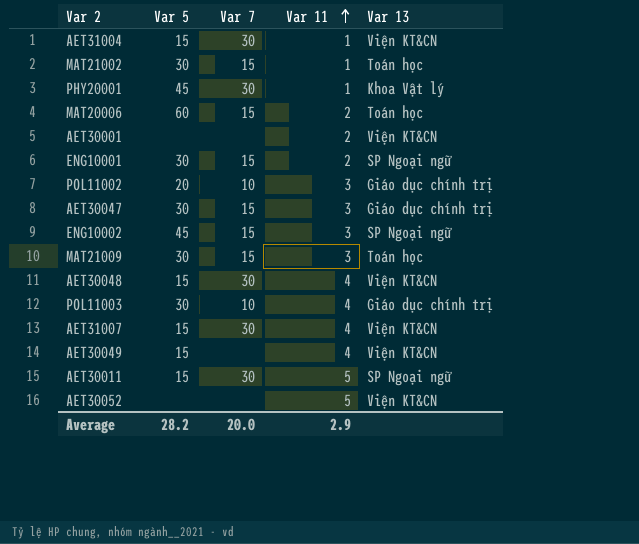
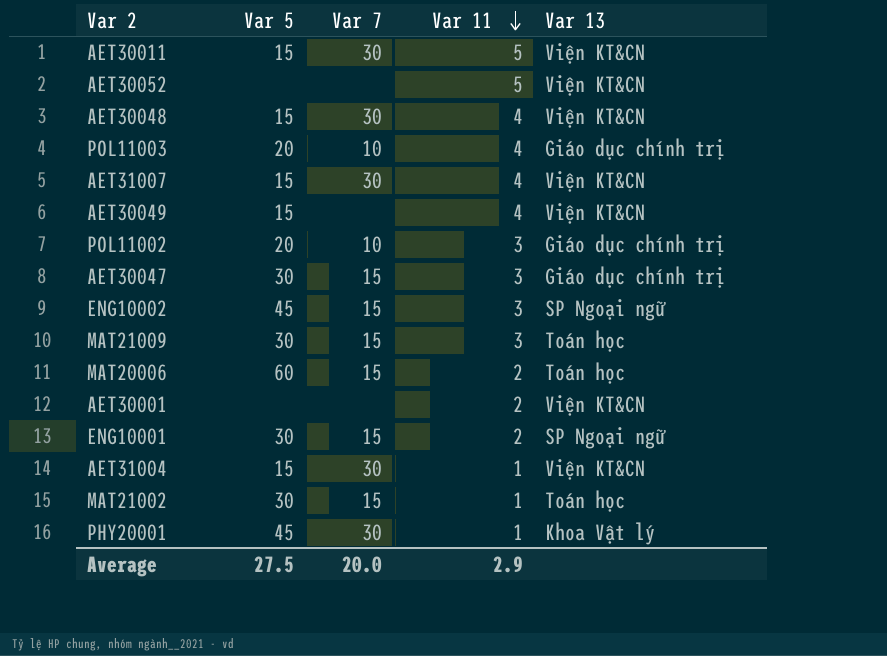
row order: Var 11 ascending -> Var 11 descending
AET30011 | Var 13: SP Ngoại ngữ -> Viện KT&CN
POL11003 | Var 5: 30 -> 20
Average | Var 5: 28.2 -> 27.5

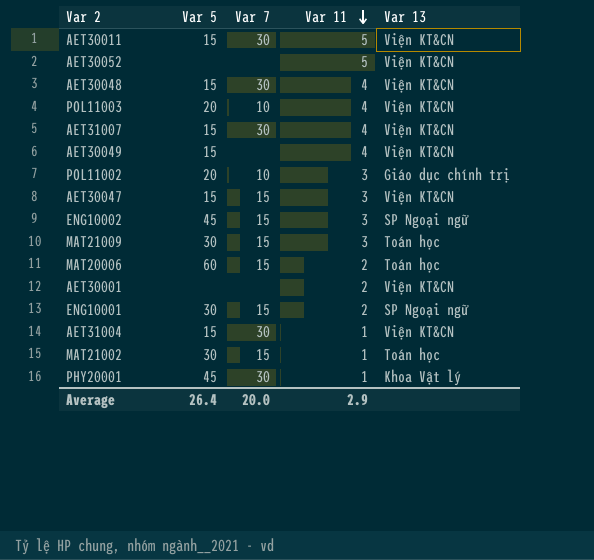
POL11003 | Var 13: Giáo dục chính trị -> Viện KT&CN
AET30047 | Var 5: 30 -> 15
AET30047 | Var 13: Giáo dục chính trị -> Viện KT&CN
Average | Var 5: 27.5 -> 26.4

